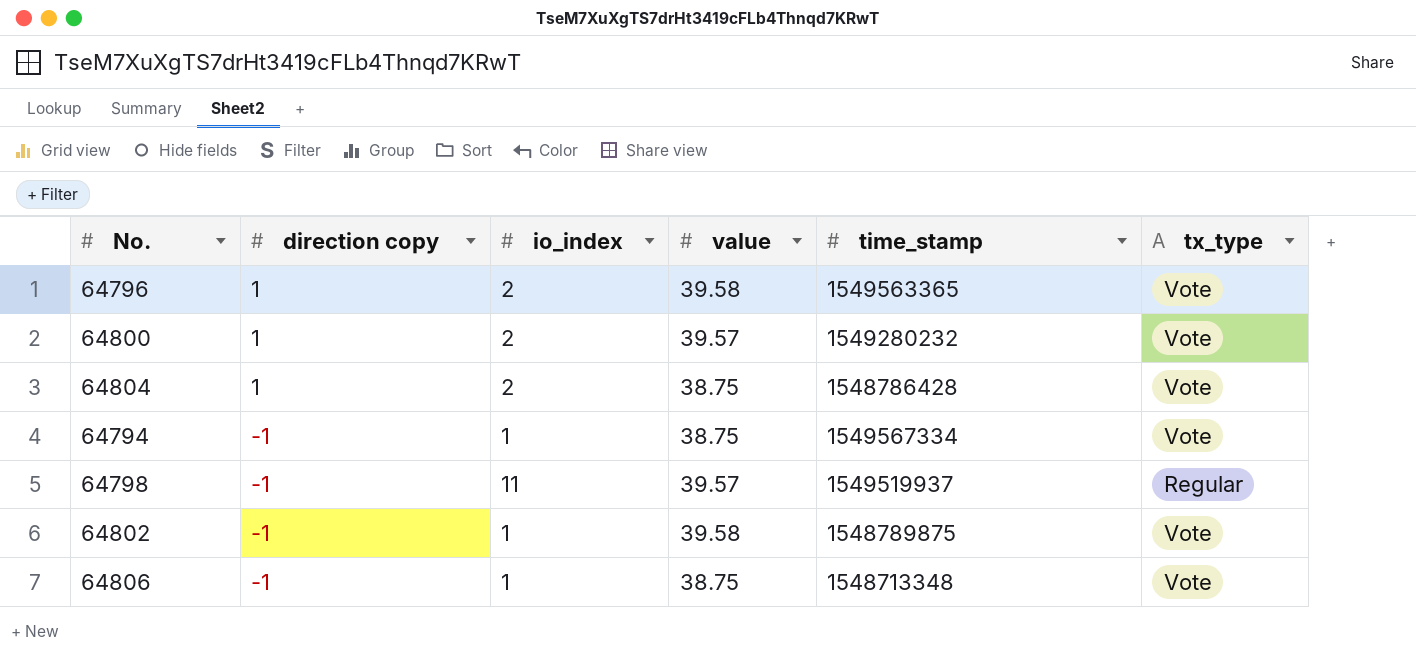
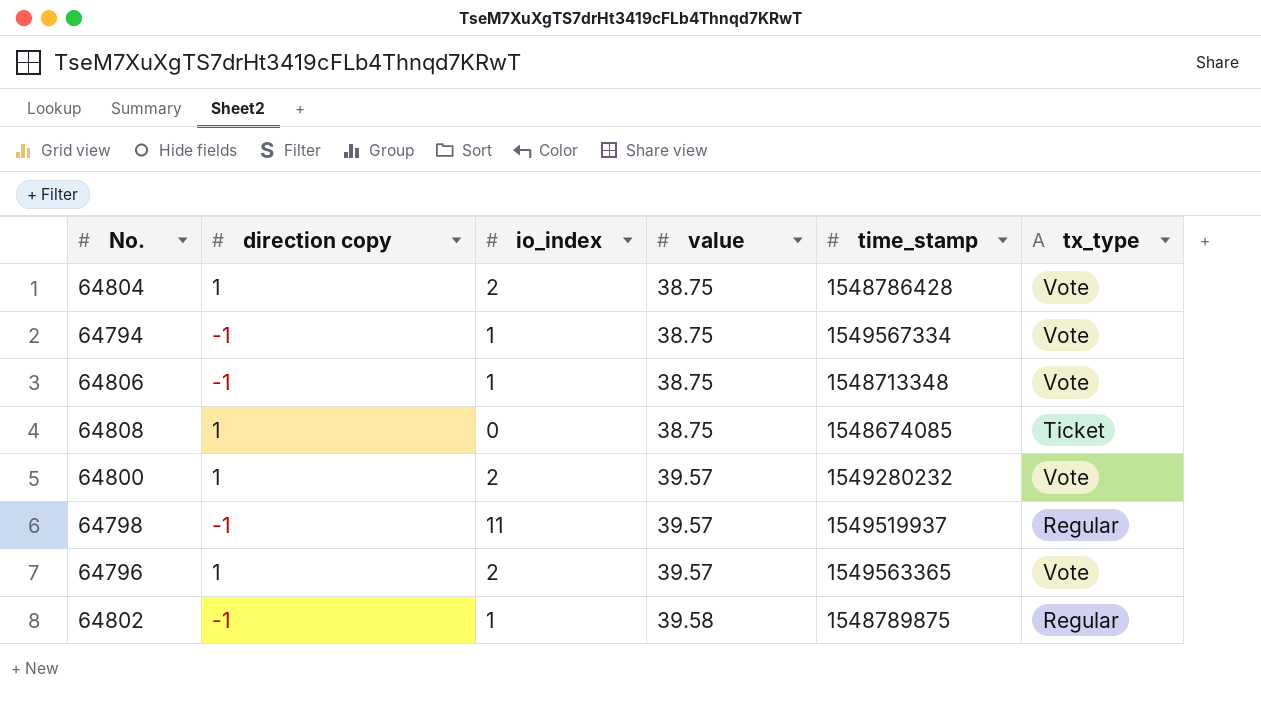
row order: direction copy descending -> value ascending
row 64808: none -> 1 | 0 | 38.75 | 1548674085 | Ticket
64796 | value: 39.58 -> 39.57
64802 | tx_type: Vote -> Regular

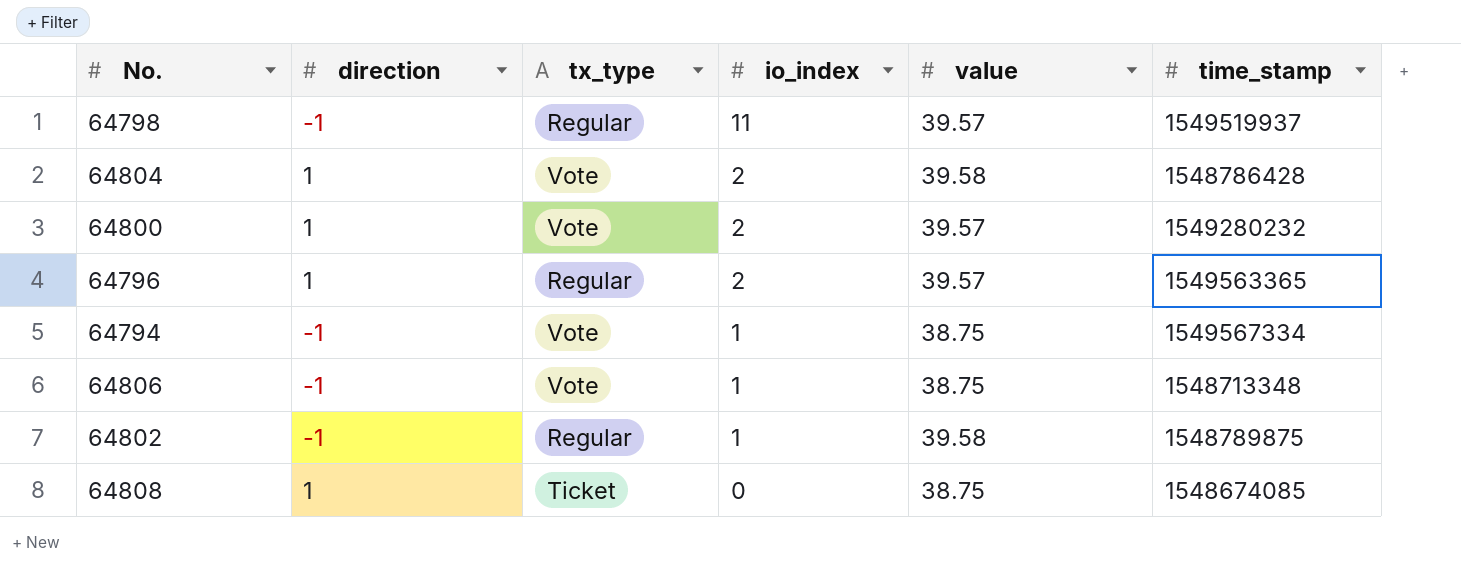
row order: value ascending -> io_index descending
column name: direction copy -> direction
column tx_type | position: 6 -> 3
64804 | value: 38.75 -> 39.58
64796 | tx_type: Vote -> Regular

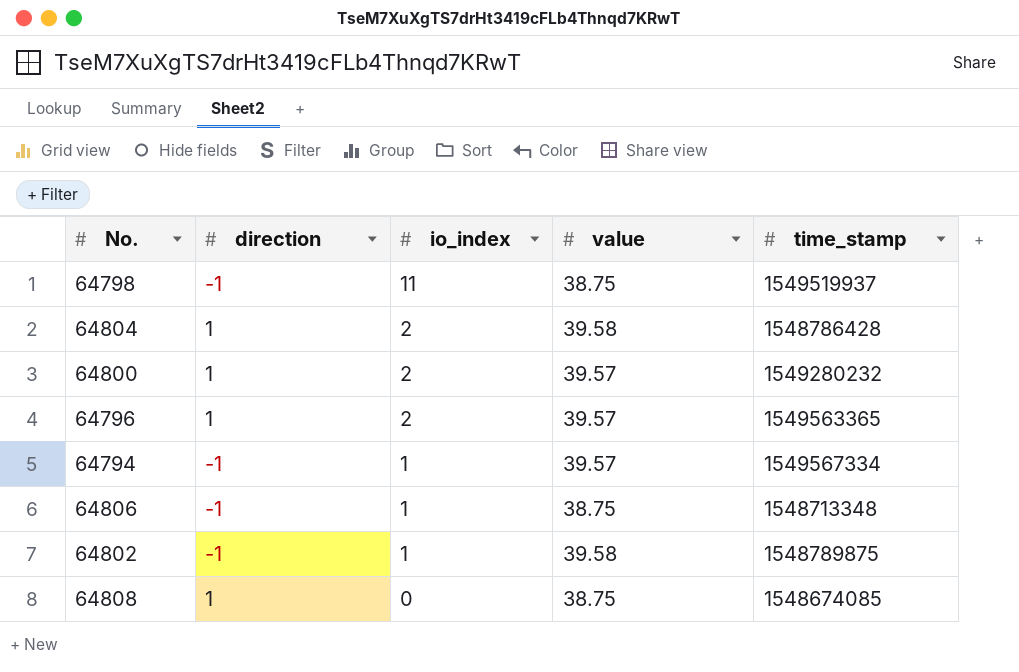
column tx_type | position: 3 -> none
64798 | value: 39.57 -> 38.75
64794 | value: 38.75 -> 39.57

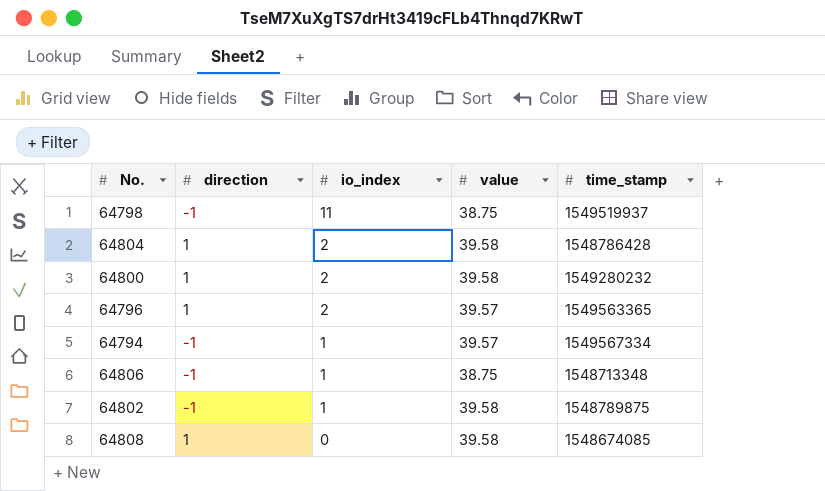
64800 | value: 39.57 -> 39.58
64808 | value: 38.75 -> 39.58

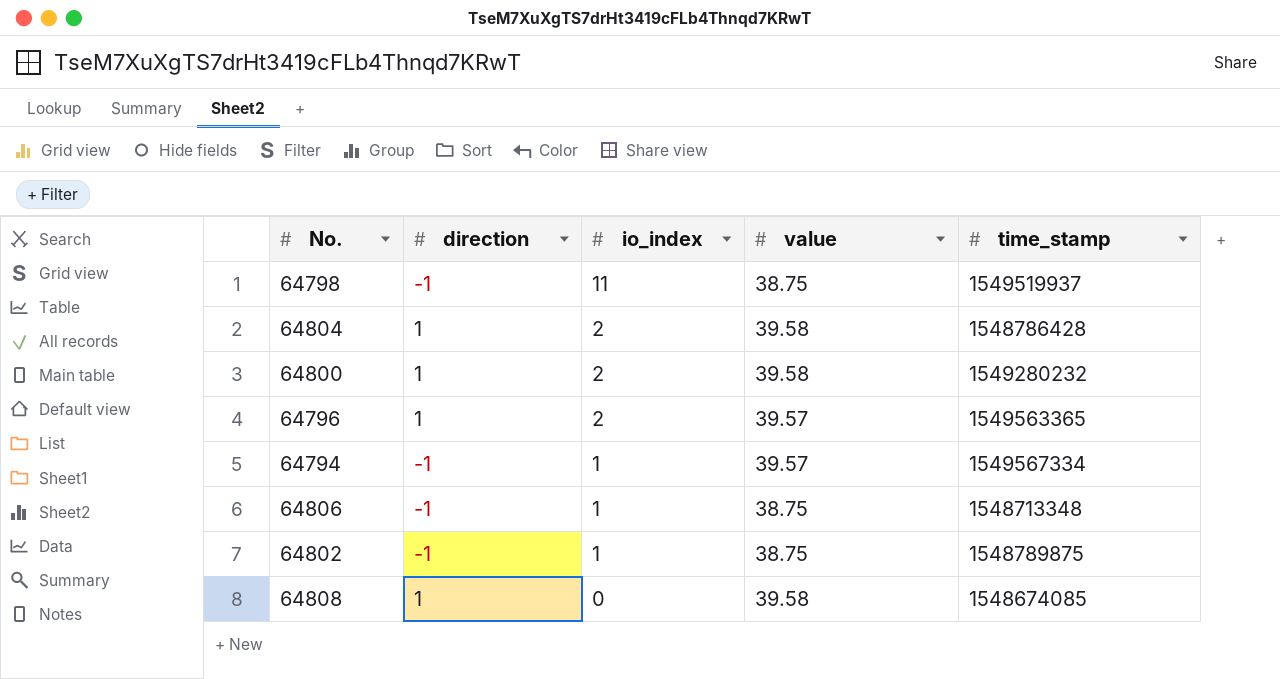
64802 | value: 39.58 -> 38.75

